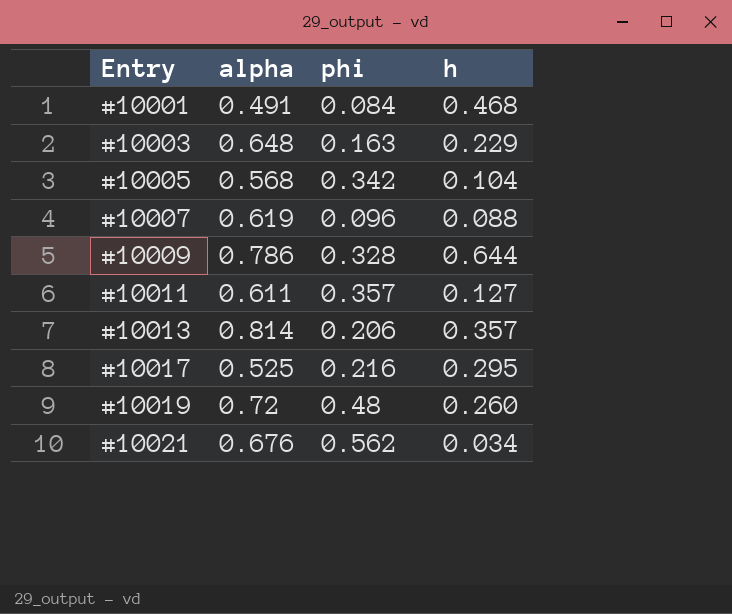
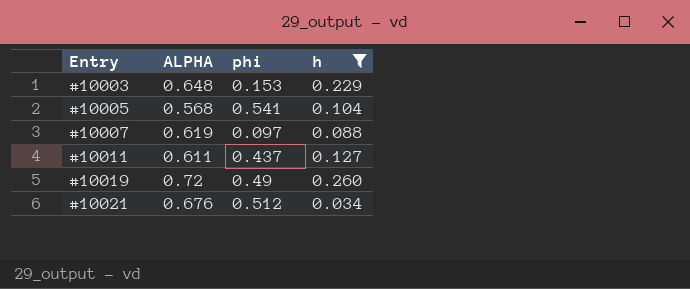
filter: none -> h <= 0.260
column name: alpha -> ALPHA
#10003 | phi: 0.163 -> 0.153
#10005 | phi: 0.342 -> 0.541
#10007 | phi: 0.096 -> 0.097
#10011 | phi: 0.357 -> 0.437
#10019 | phi: 0.48 -> 0.49
#10021 | phi: 0.562 -> 0.512

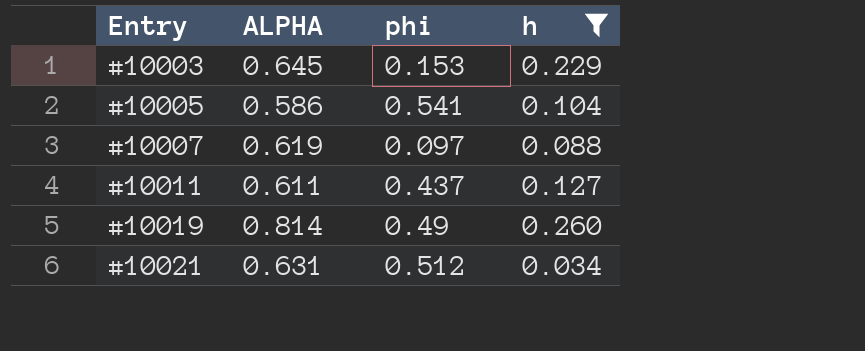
#10003 | ALPHA: 0.648 -> 0.645
#10005 | ALPHA: 0.568 -> 0.586
#10019 | ALPHA: 0.72 -> 0.814
#10021 | ALPHA: 0.676 -> 0.631

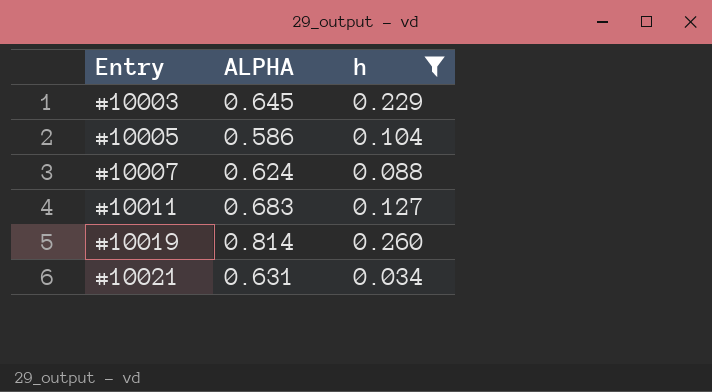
column phi | position: 3 -> none
#10007 | ALPHA: 0.619 -> 0.624
#10011 | ALPHA: 0.611 -> 0.683

